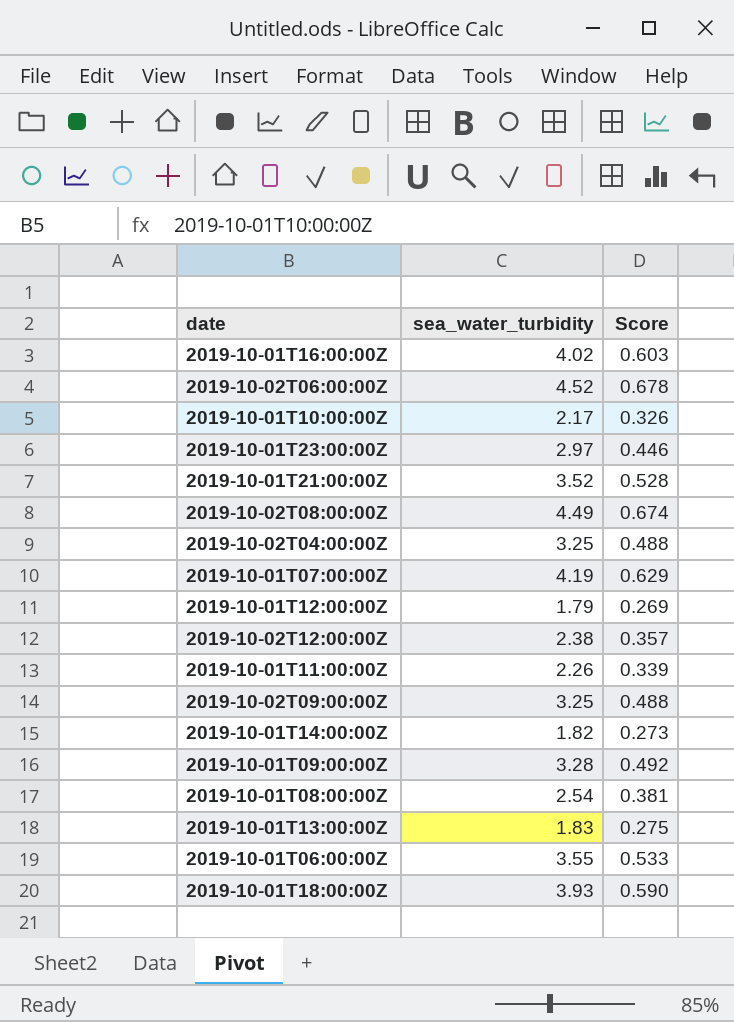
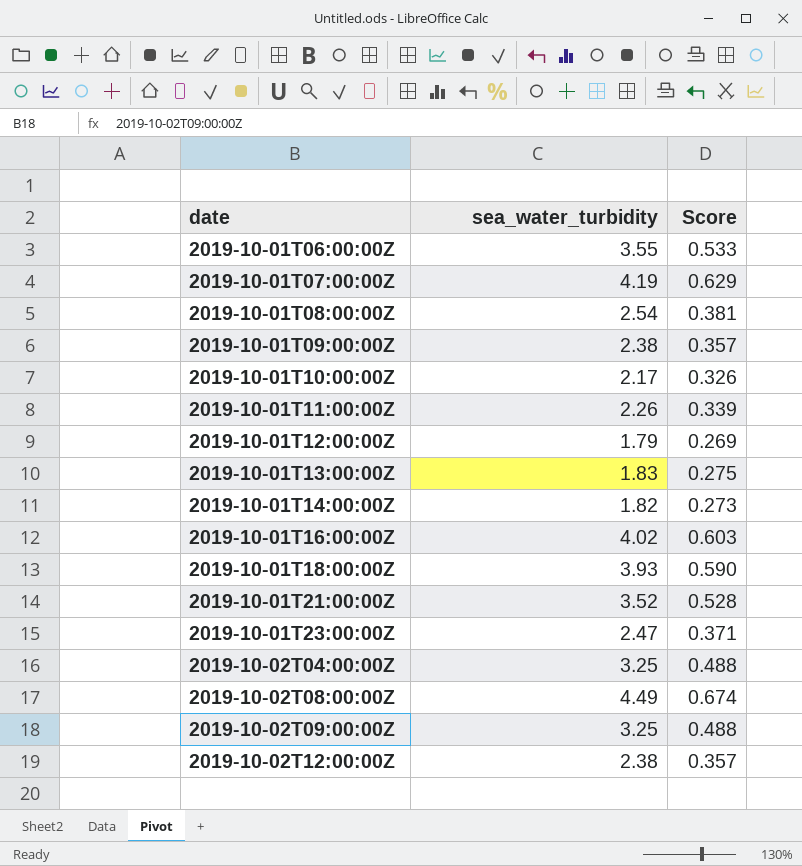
row order: none -> date ascending
row 2019-10-02T06:00:00Z: 4.52 | 0.678 -> none
2019-10-01T09:00:00Z | sea_water_turbidity: 3.28 -> 2.38
2019-10-01T09:00:00Z | Score: 0.492 -> 0.357
2019-10-01T23:00:00Z | sea_water_turbidity: 2.97 -> 2.47
2019-10-01T23:00:00Z | Score: 0.446 -> 0.371

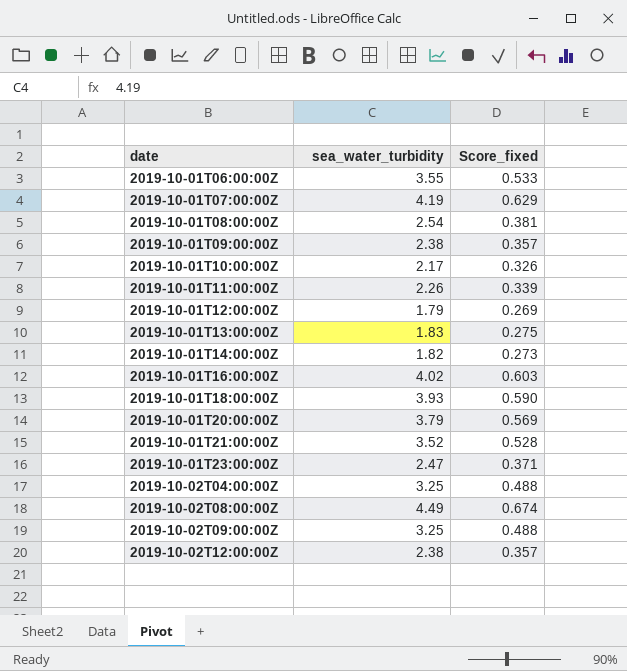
column name: Score -> Score_fixed
row 2019-10-01T20:00:00Z: none -> 3.79 | 0.569

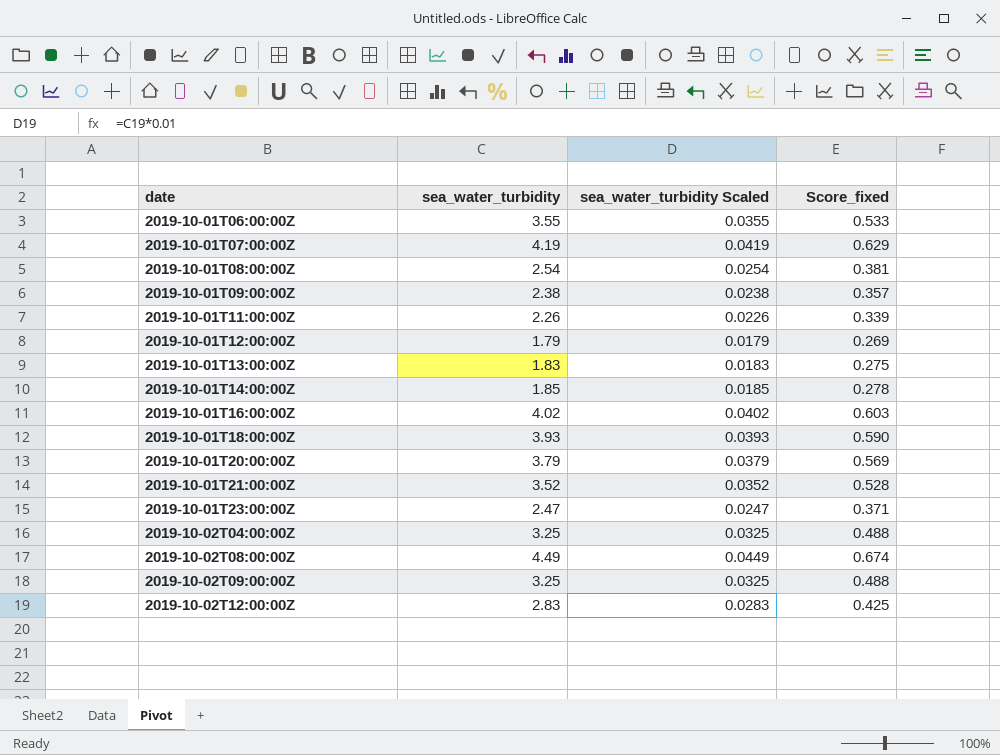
column sea_water_turbidity Scaled | formula: none -> [sea_water_turbidity] * 0.01
row 2019-10-01T10:00:00Z: 2.17 | 0.326 -> none
2019-10-01T14:00:00Z | sea_water_turbidity: 1.82 -> 1.85
2019-10-01T14:00:00Z | Score_fixed: 0.273 -> 0.278
2019-10-02T12:00:00Z | sea_water_turbidity: 2.38 -> 2.83
2019-10-02T12:00:00Z | Score_fixed: 0.357 -> 0.425

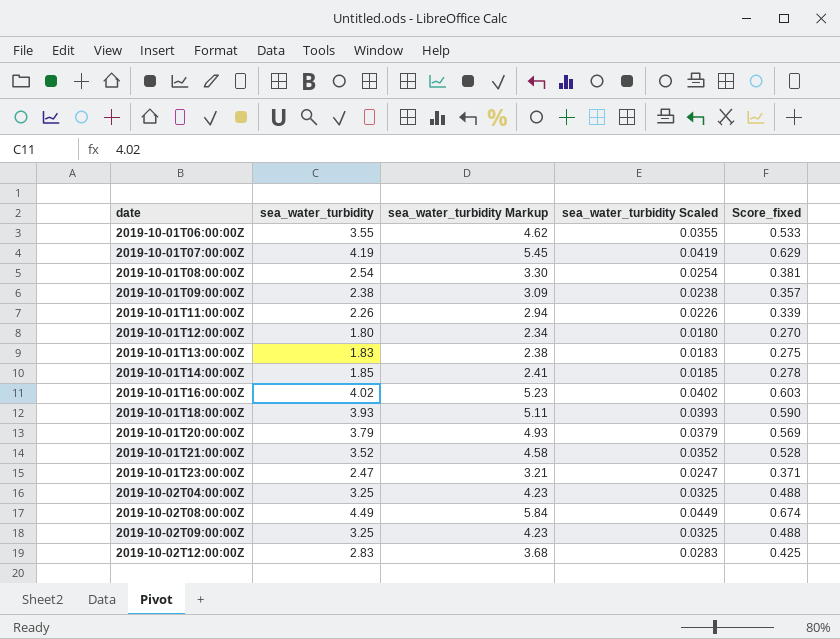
column sea_water_turbidity Markup | formula: none -> [sea_water_turbidity] * 1.3
2019-10-01T12:00:00Z | sea_water_turbidity: 1.79 -> 1.80
2019-10-01T12:00:00Z | sea_water_turbidity Scaled: 0.0179 -> 0.0180
2019-10-01T12:00:00Z | Score_fixed: 0.269 -> 0.270

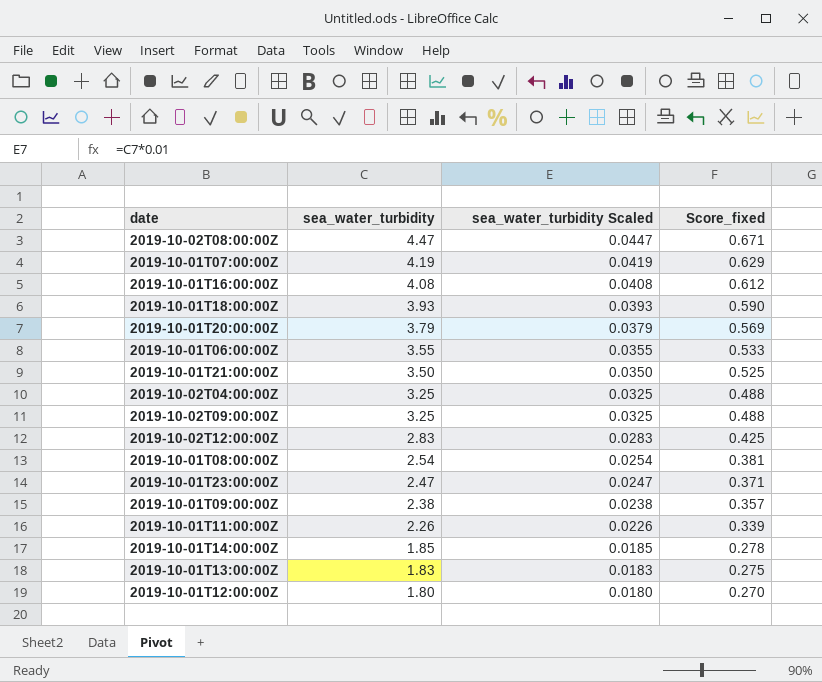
row order: date ascending -> sea_water_turbidity descending
column sea_water_turbidity Markup | formula: [sea_water_turbidity] * 1.3 -> none
2019-10-02T08:00:00Z | sea_water_turbidity: 4.49 -> 4.47
2019-10-02T08:00:00Z | sea_water_turbidity Scaled: 0.0449 -> 0.0447
2019-10-02T08:00:00Z | Score_fixed: 0.674 -> 0.671
2019-10-01T16:00:00Z | sea_water_turbidity: 4.02 -> 4.08
2019-10-01T16:00:00Z | sea_water_turbidity Scaled: 0.0402 -> 0.0408
2019-10-01T16:00:00Z | Score_fixed: 0.603 -> 0.612
2019-10-01T21:00:00Z | sea_water_turbidity: 3.52 -> 3.50
2019-10-01T21:00:00Z | sea_water_turbidity Scaled: 0.0352 -> 0.0350
2019-10-01T21:00:00Z | Score_fixed: 0.528 -> 0.525

